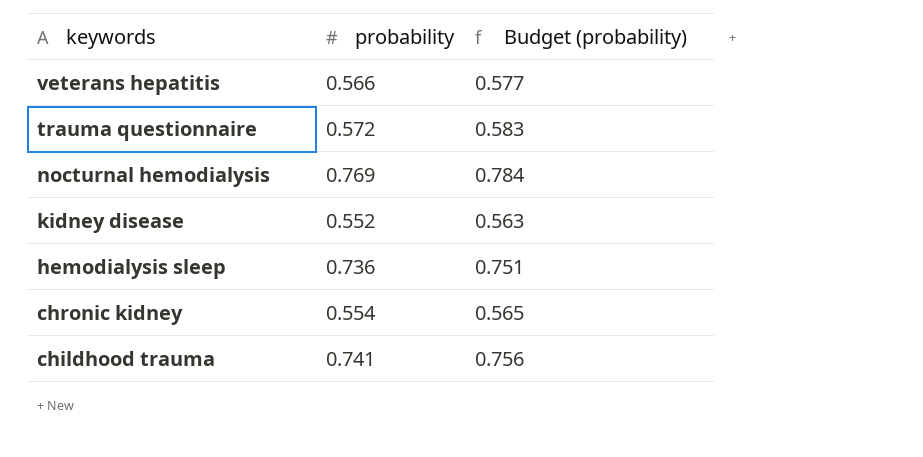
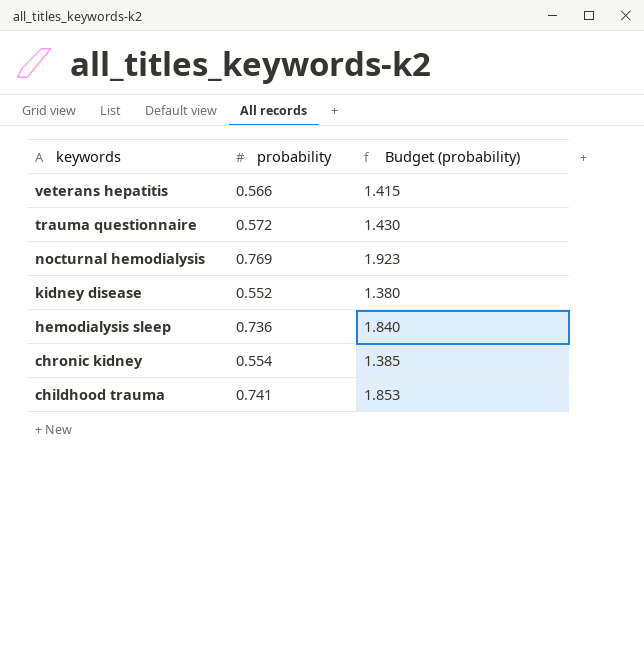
column Budget (probability) | formula: [probability] * 1.02 -> [probability] * 2.5

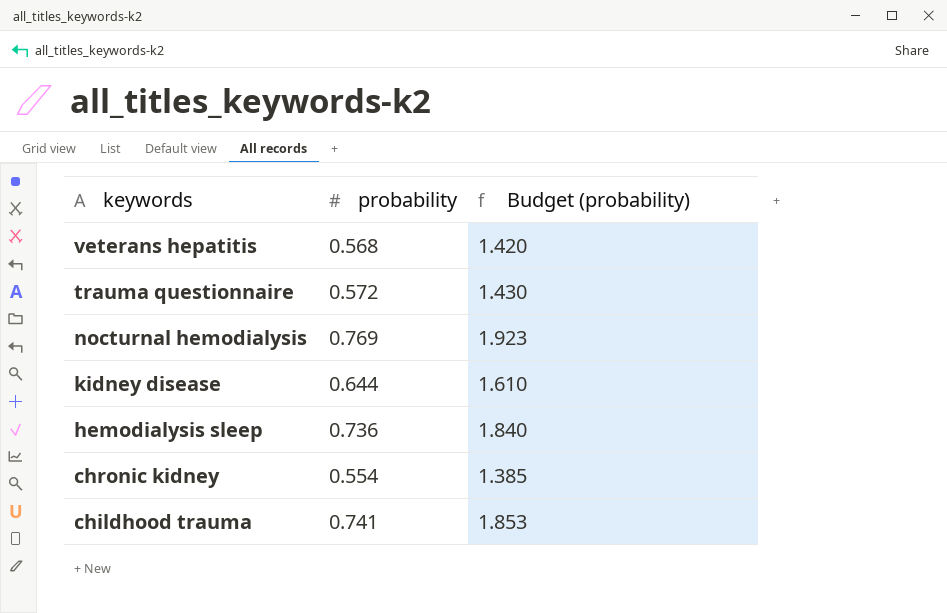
veterans hepatitis | probability: 0.566 -> 0.568
veterans hepatitis | Budget (probability): 1.415 -> 1.420
kidney disease | probability: 0.552 -> 0.644
kidney disease | Budget (probability): 1.380 -> 1.610

